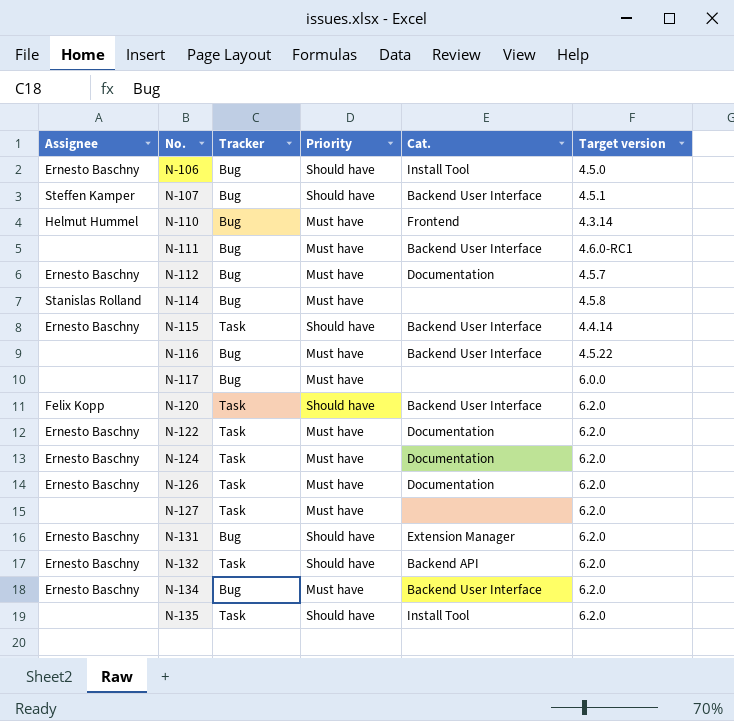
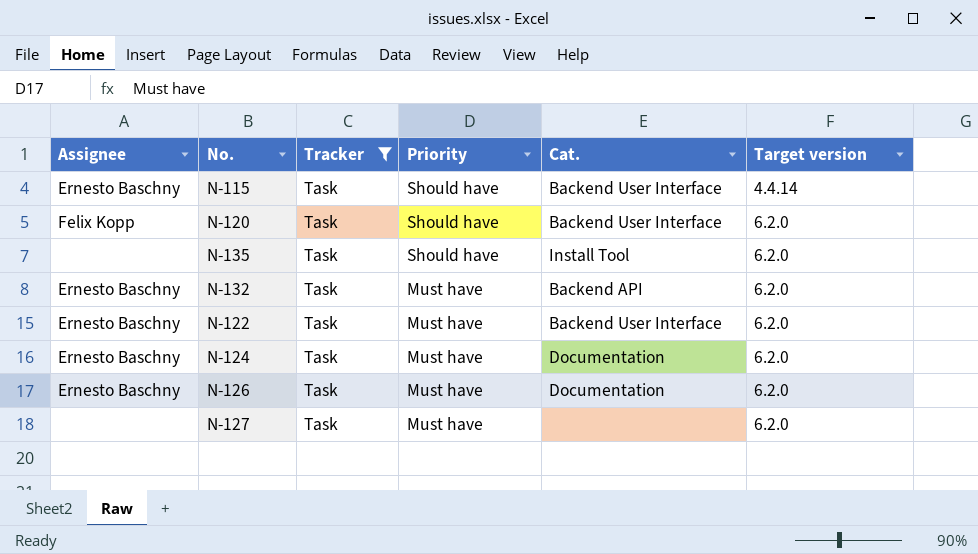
filter: none -> Tracker = Task
row order: No. ascending -> Priority descending
N-132 | Priority: Should have -> Must have
N-122 | Cat.: Documentation -> Backend User Interface

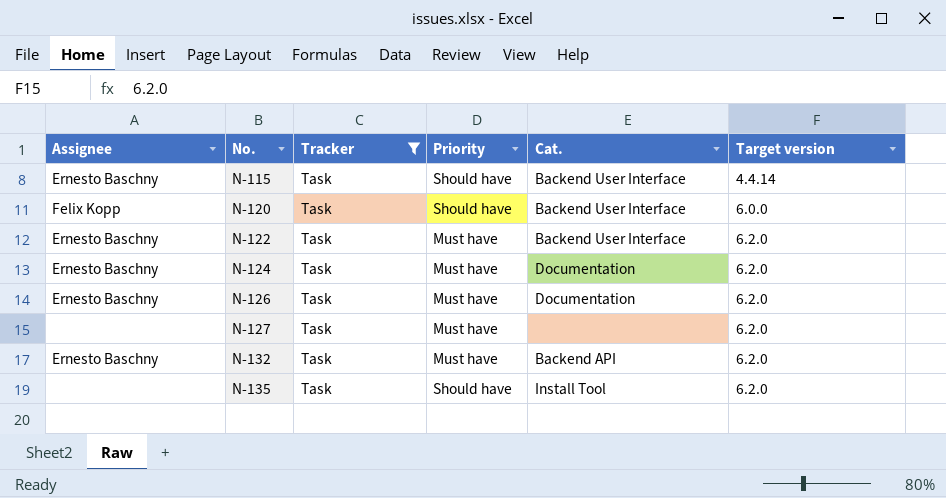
row order: Priority descending -> No. ascending
N-120 | Target version: 6.2.0 -> 6.0.0

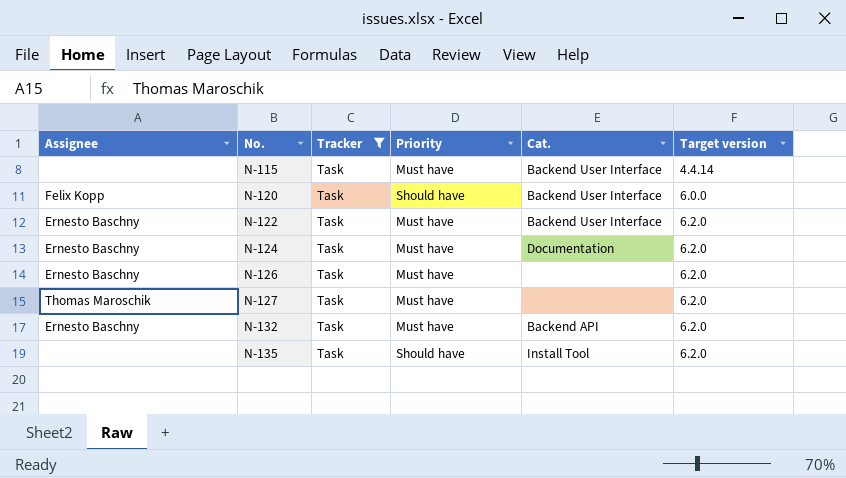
N-115 | Assignee: Ernesto Baschny -> none
N-115 | Priority: Should have -> Must have
N-126 | Cat.: Documentation -> none
N-127 | Assignee: none -> Thomas Maroschik

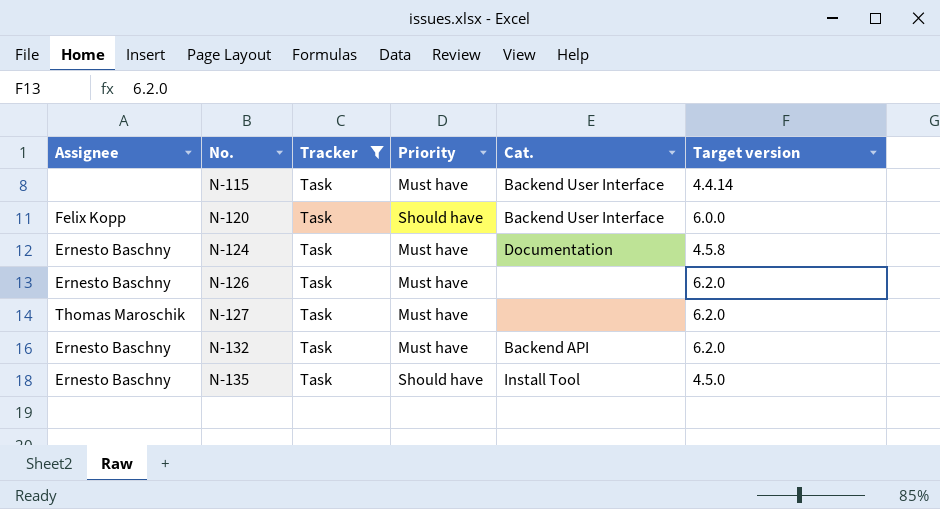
row N-122: Ernesto Baschny | Task | Must have | Backend User Interface | 6.2.0 -> none
N-124 | Target version: 6.2.0 -> 4.5.8
N-135 | Assignee: none -> Ernesto Baschny
N-135 | Target version: 6.2.0 -> 4.5.0

